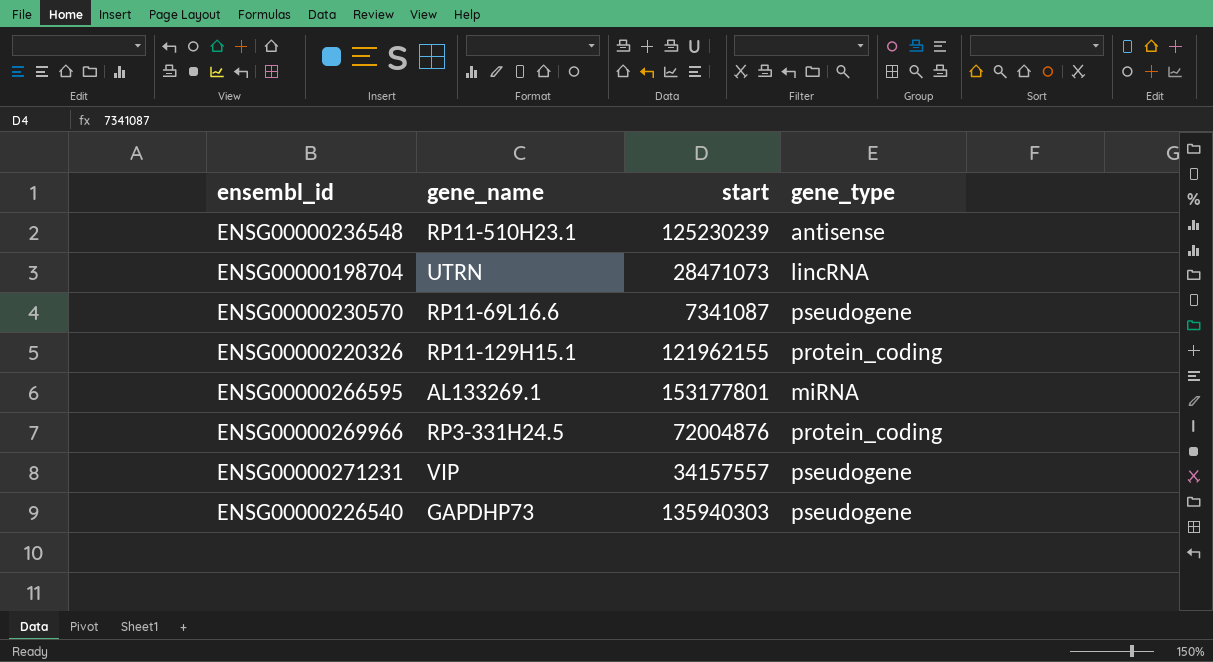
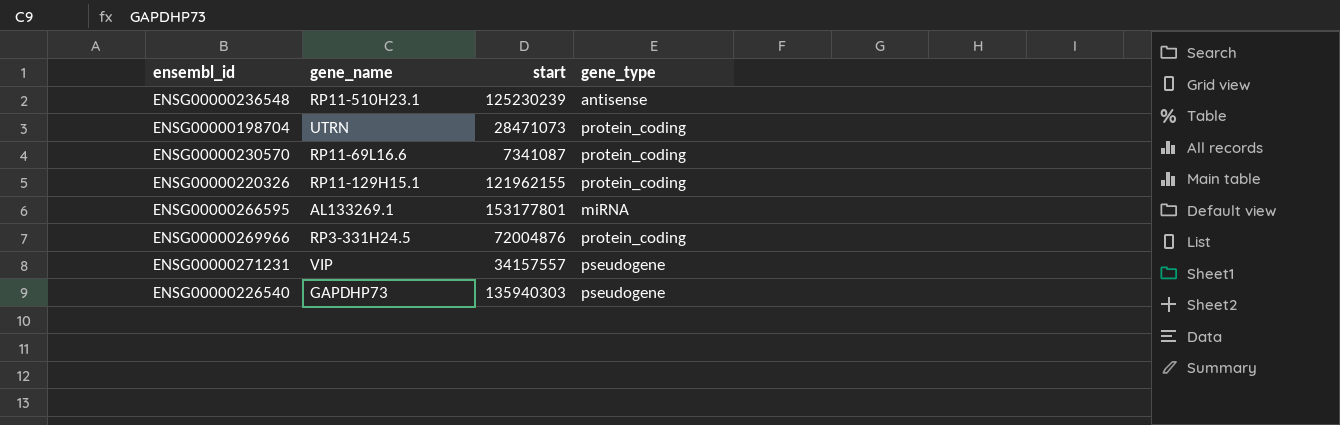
ENSG00000198704 | gene_type: lincRNA -> protein_coding
ENSG00000230570 | gene_type: pseudogene -> protein_coding

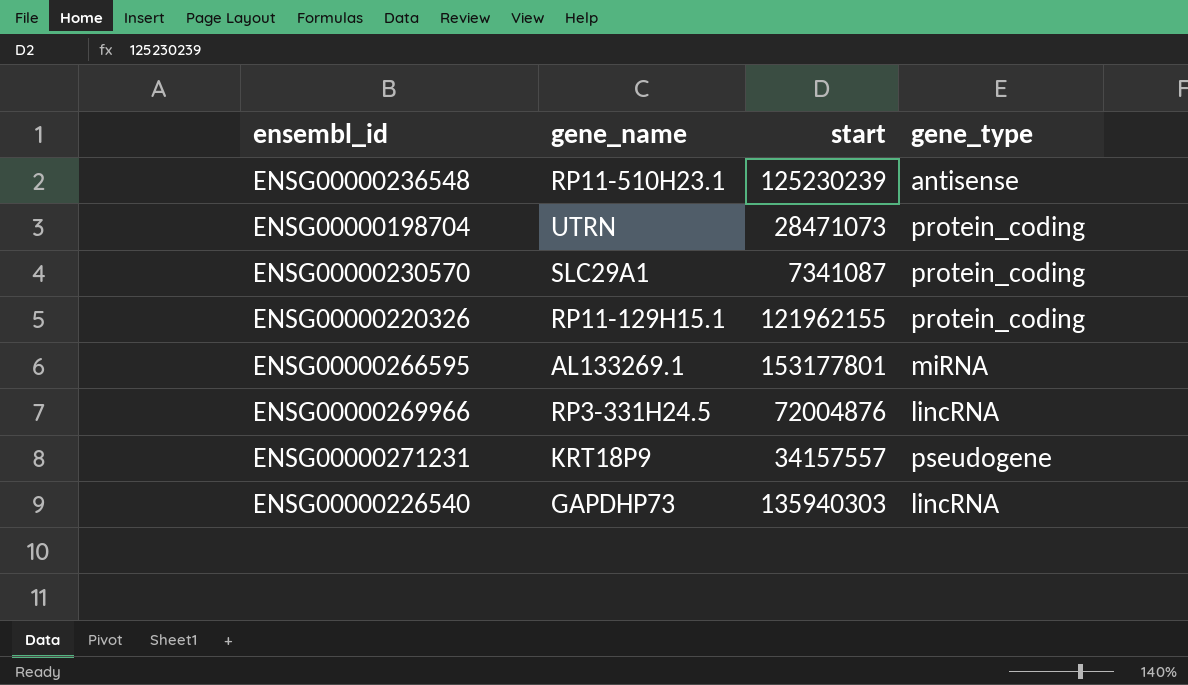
ENSG00000230570 | gene_name: RP11-69L16.6 -> SLC29A1
ENSG00000269966 | gene_type: protein_coding -> lincRNA
ENSG00000271231 | gene_name: VIP -> KRT18P9
ENSG00000226540 | gene_type: pseudogene -> lincRNA

